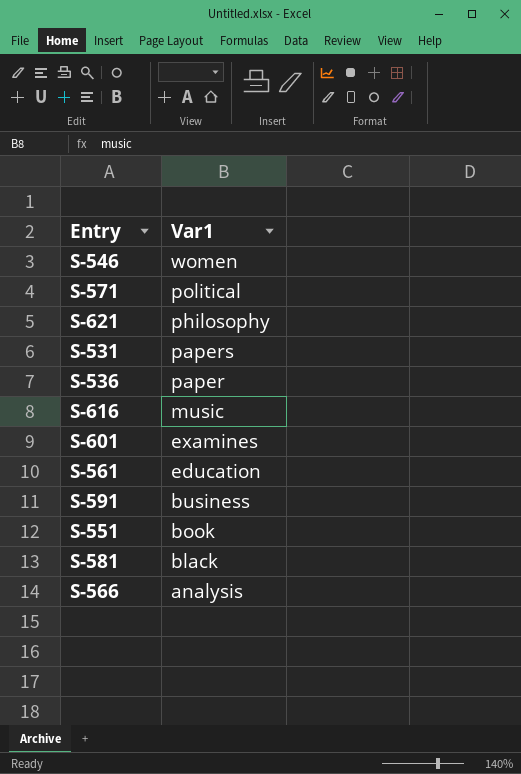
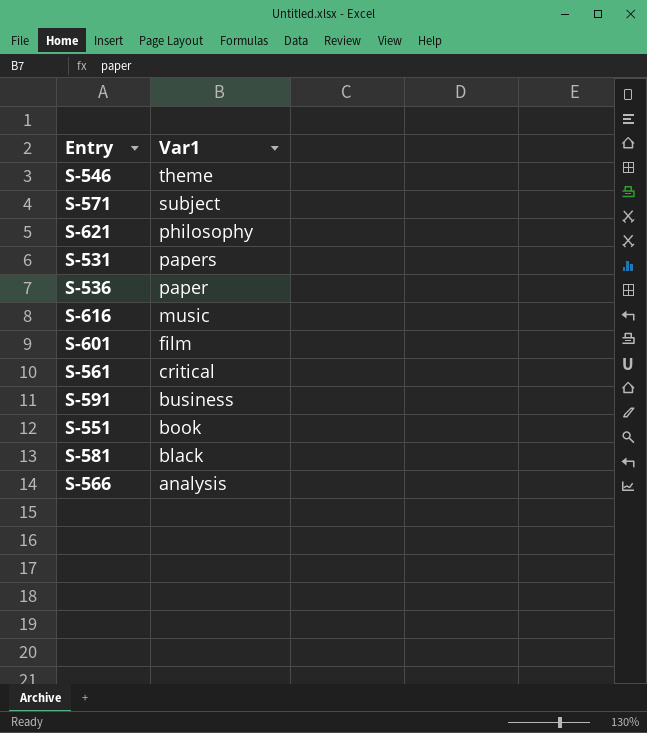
S-546 | Var1: women -> theme
S-571 | Var1: political -> subject
S-601 | Var1: examines -> film
S-561 | Var1: education -> critical

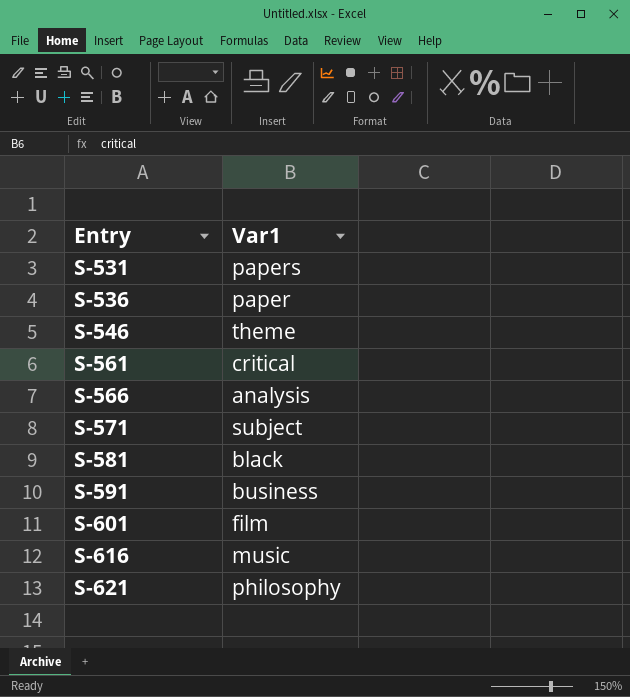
row order: Var1 descending -> Entry ascending
row S-551: book -> none

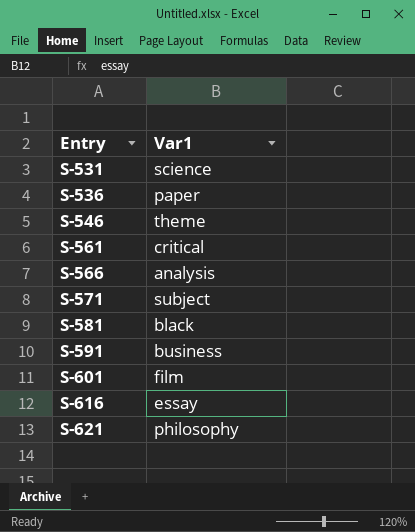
S-531 | Var1: papers -> science
S-616 | Var1: music -> essay

